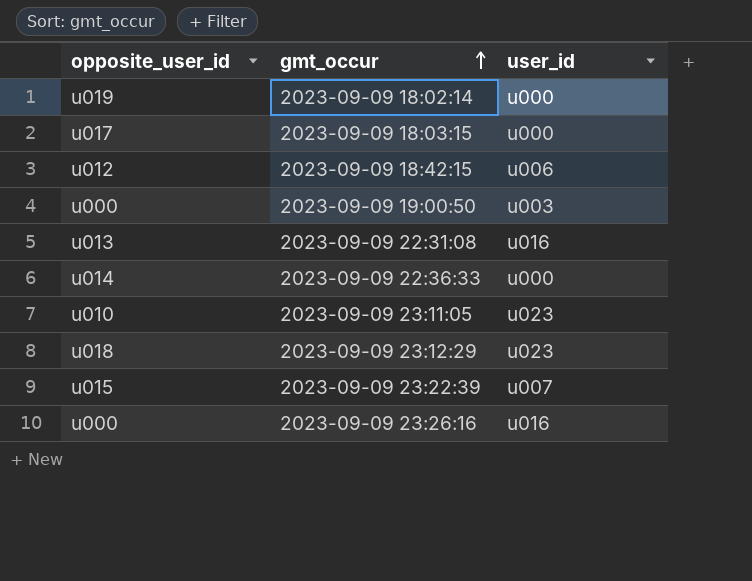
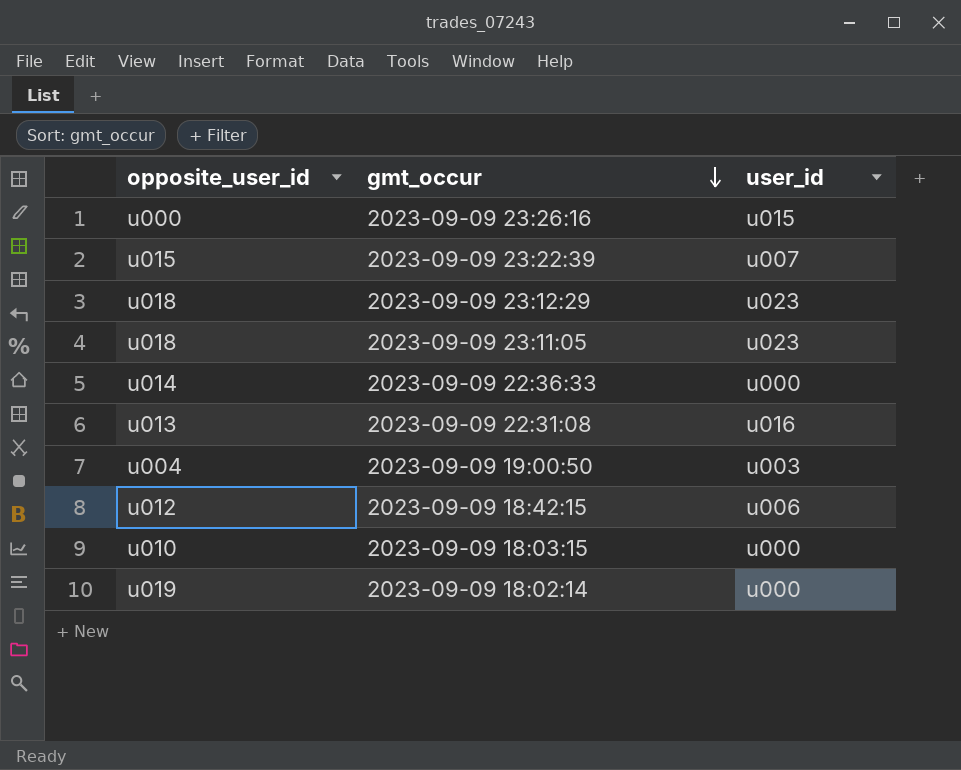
row order: gmt_occur ascending -> gmt_occur descending
2023-09-09 23:26:16 | user_id: u016 -> u015
2023-09-09 23:11:05 | opposite_user_id: u010 -> u018
2023-09-09 19:00:50 | opposite_user_id: u000 -> u004
2023-09-09 18:03:15 | opposite_user_id: u017 -> u010

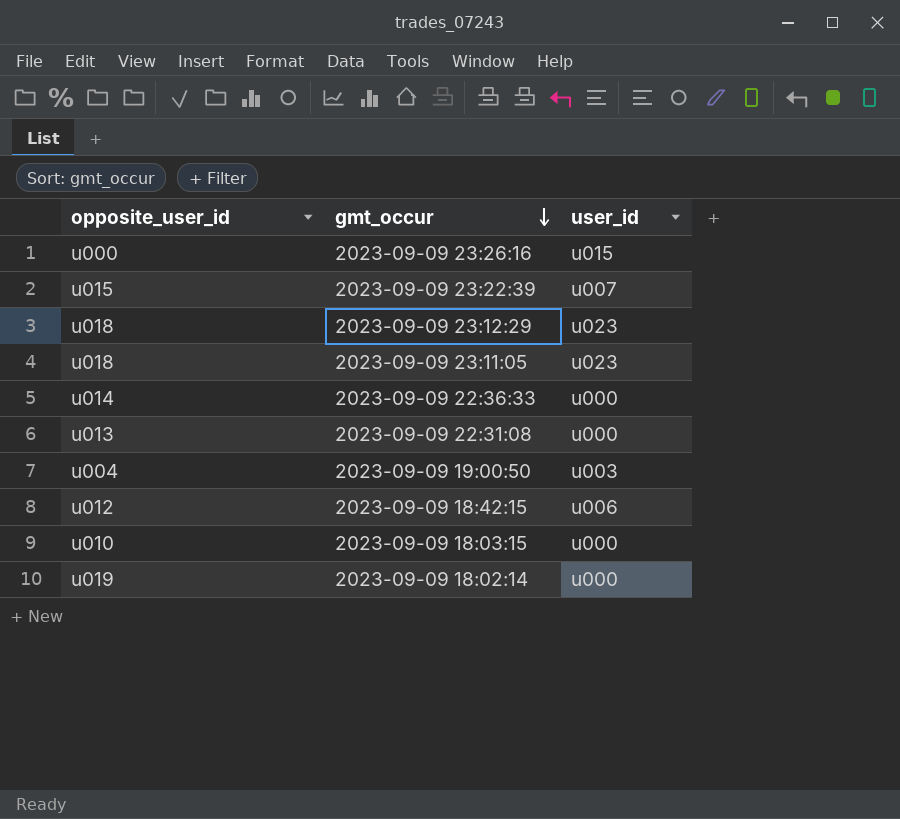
2023-09-09 22:31:08 | user_id: u016 -> u000

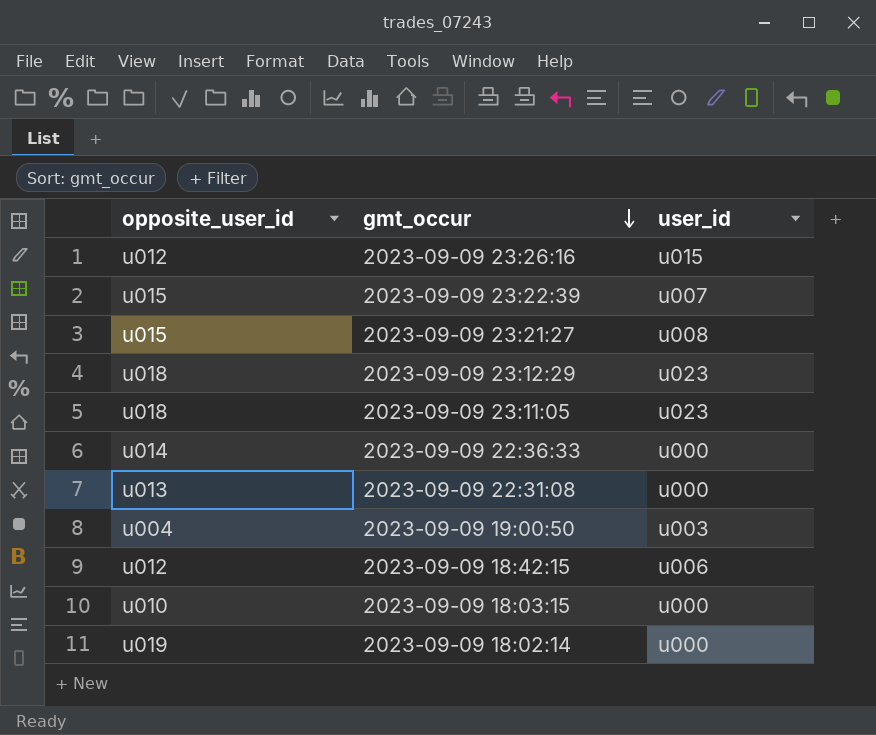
2023-09-09 23:26:16 | opposite_user_id: u000 -> u012
row 2023-09-09 23:21:27: none -> u015 | u008

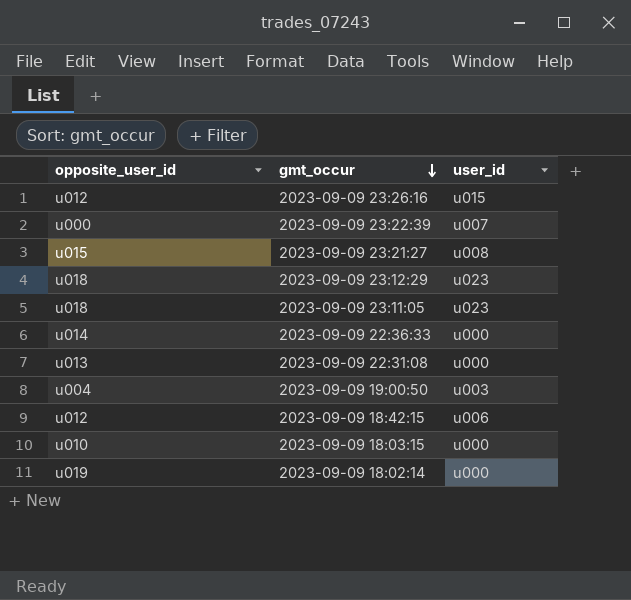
2023-09-09 23:22:39 | opposite_user_id: u015 -> u000

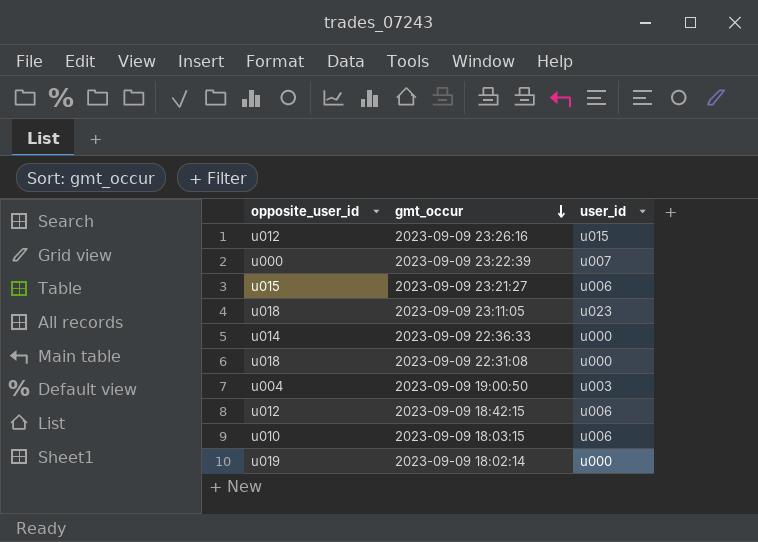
row 2023-09-09 23:12:29: u018 | u023 -> none
2023-09-09 23:21:27 | user_id: u008 -> u006
2023-09-09 22:31:08 | opposite_user_id: u013 -> u018
2023-09-09 18:03:15 | user_id: u000 -> u006

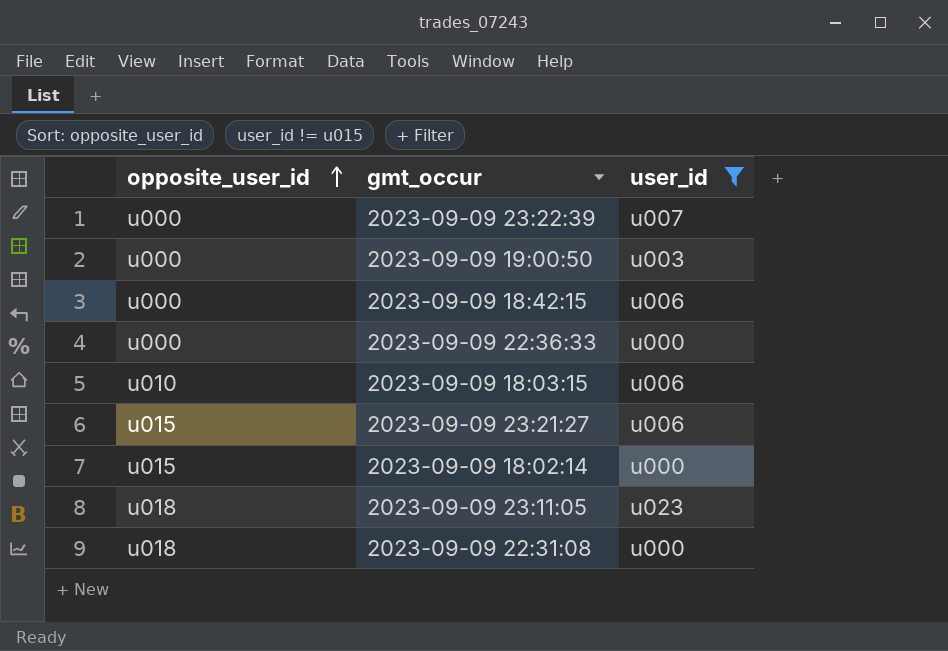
filter: none -> user_id != u015
row order: gmt_occur descending -> opposite_user_id ascending
2023-09-09 19:00:50 | opposite_user_id: u004 -> u000
2023-09-09 18:42:15 | opposite_user_id: u012 -> u000
2023-09-09 22:36:33 | opposite_user_id: u014 -> u000
2023-09-09 18:02:14 | opposite_user_id: u019 -> u015

